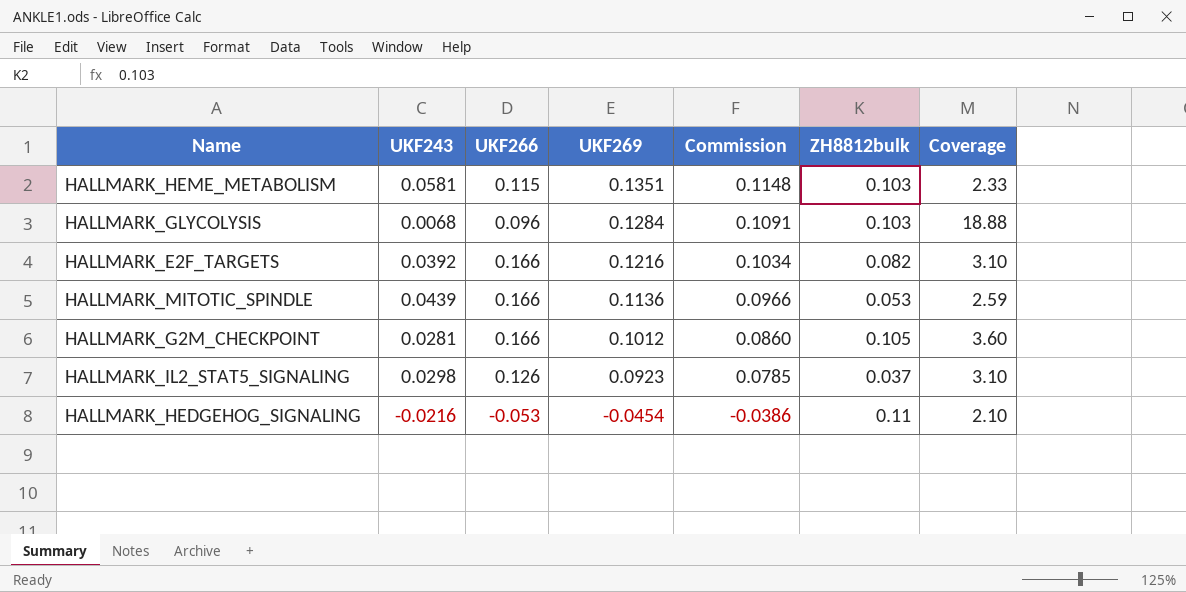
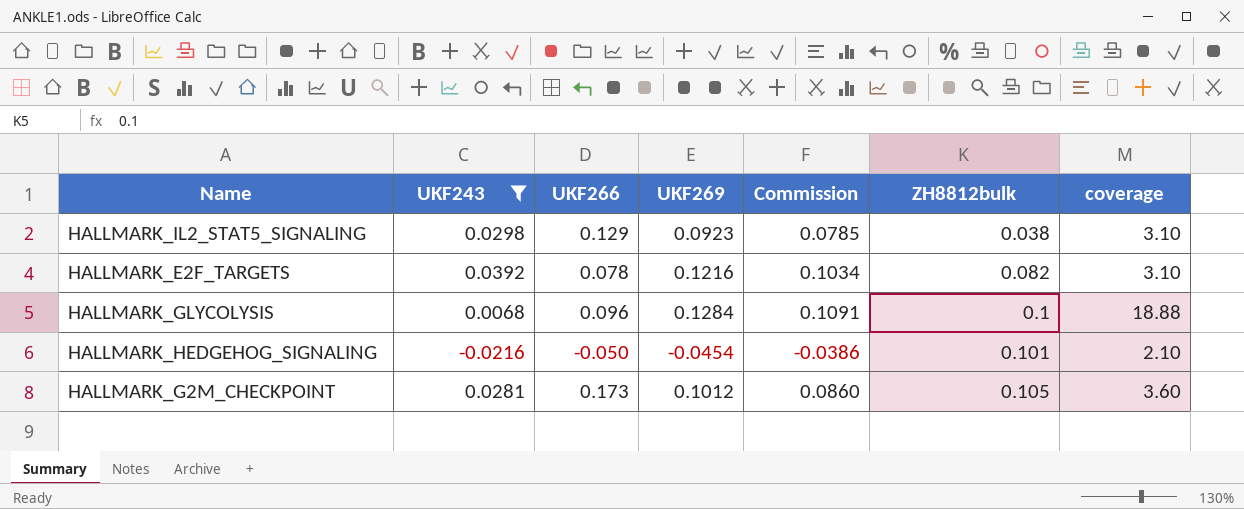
filter: none -> UKF243 <= 0.0392
row order: UKF269 descending -> ZH8812bulk ascending
column name: Coverage -> coverage
HALLMARK_IL2_STAT5_SIGNALING | UKF266: 0.126 -> 0.129
HALLMARK_IL2_STAT5_SIGNALING | ZH8812bulk: 0.037 -> 0.038
HALLMARK_E2F_TARGETS | UKF266: 0.166 -> 0.078
HALLMARK_GLYCOLYSIS | ZH8812bulk: 0.103 -> 0.1
HALLMARK_HEDGEHOG_SIGNALING | UKF266: -0.053 -> -0.050
HALLMARK_HEDGEHOG_SIGNALING | ZH8812bulk: 0.11 -> 0.101
HALLMARK_G2M_CHECKPOINT | UKF266: 0.166 -> 0.173

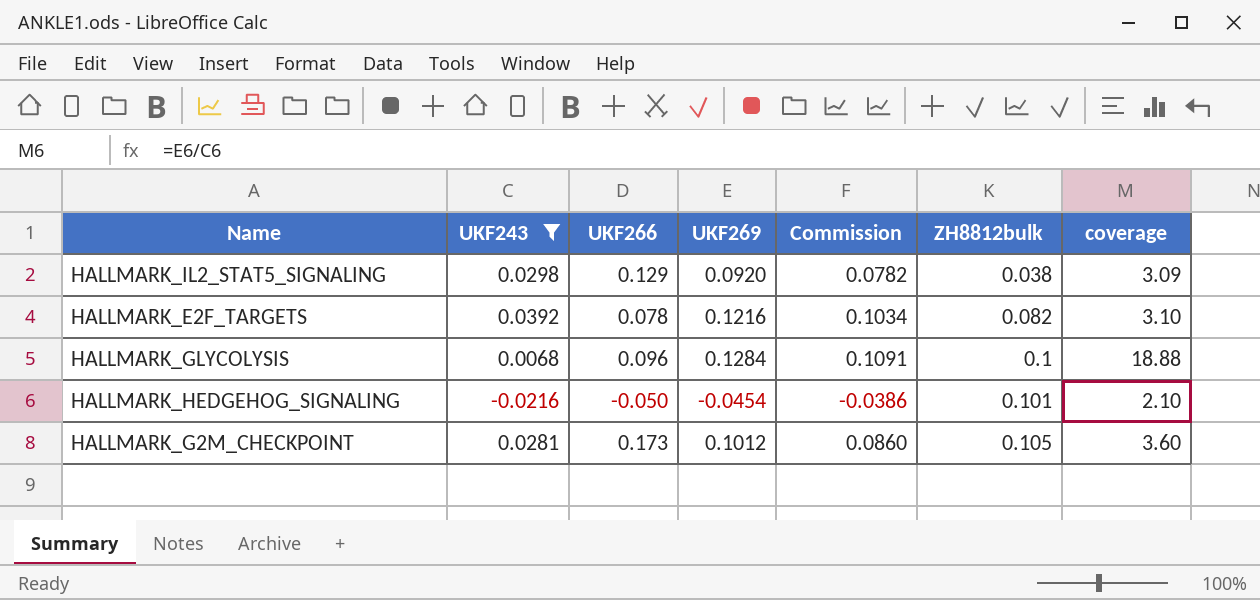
HALLMARK_IL2_STAT5_SIGNALING | UKF269: 0.0923 -> 0.0920
HALLMARK_IL2_STAT5_SIGNALING | Commission: 0.0785 -> 0.0782
HALLMARK_IL2_STAT5_SIGNALING | coverage: 3.10 -> 3.09

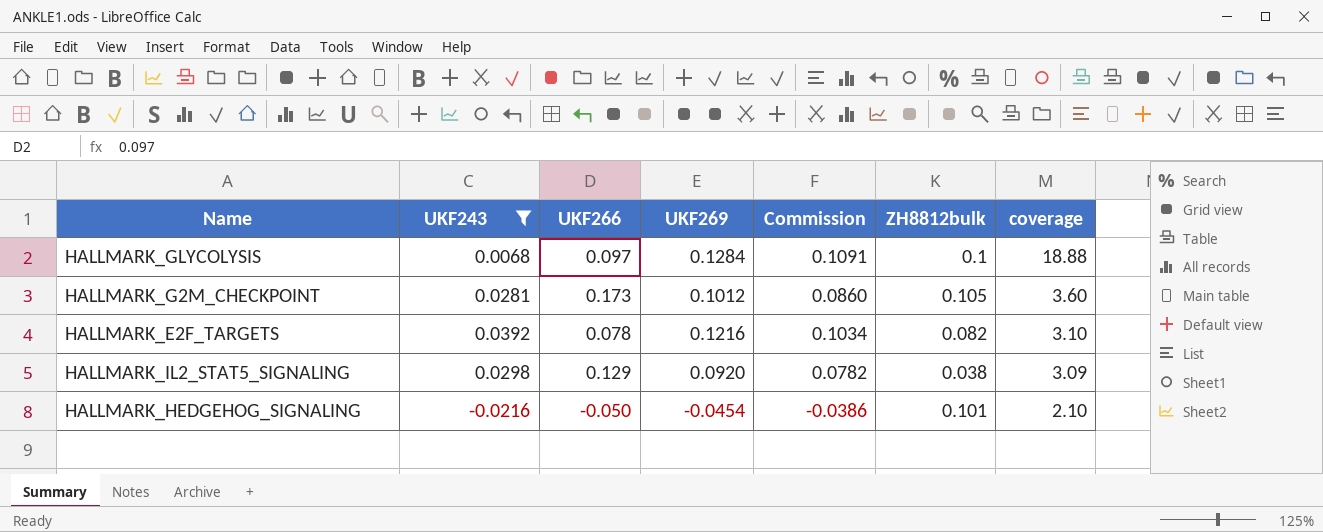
row order: ZH8812bulk ascending -> coverage descending
HALLMARK_GLYCOLYSIS | UKF266: 0.096 -> 0.097

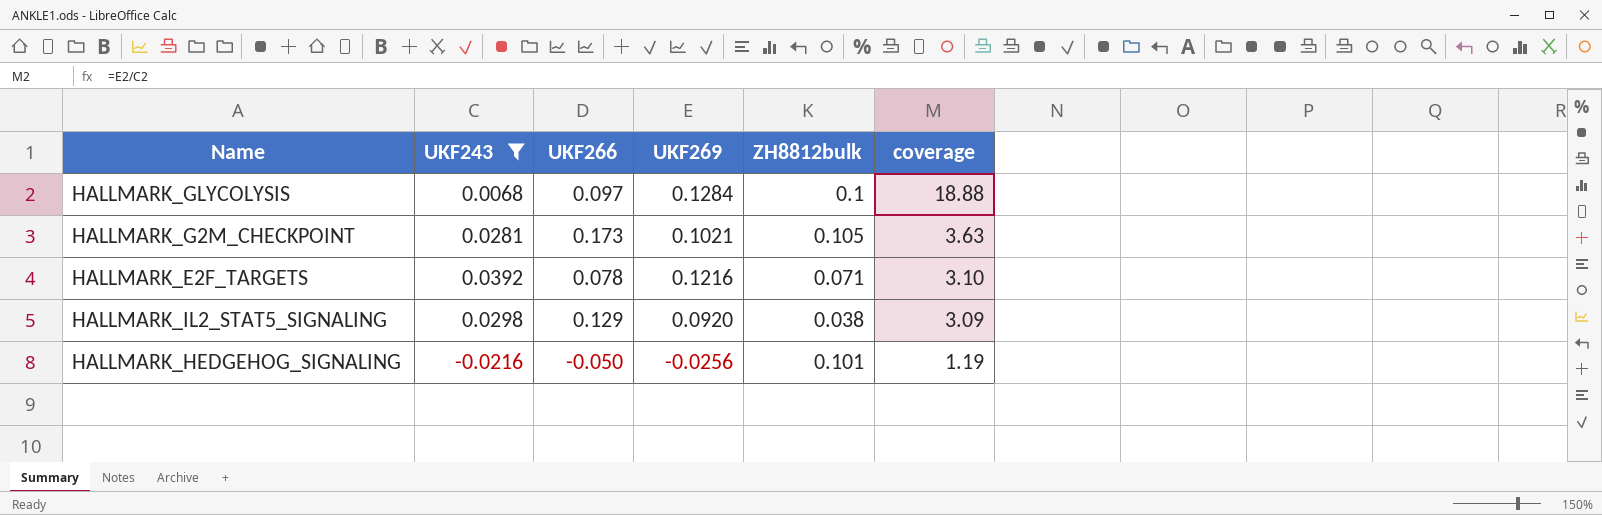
column Commission | formula: [UKF269] * 0.85 -> none
HALLMARK_G2M_CHECKPOINT | UKF269: 0.1012 -> 0.1021
HALLMARK_G2M_CHECKPOINT | coverage: 3.60 -> 3.63
HALLMARK_E2F_TARGETS | ZH8812bulk: 0.082 -> 0.071
HALLMARK_HEDGEHOG_SIGNALING | UKF269: -0.0454 -> -0.0256
HALLMARK_HEDGEHOG_SIGNALING | coverage: 2.10 -> 1.19

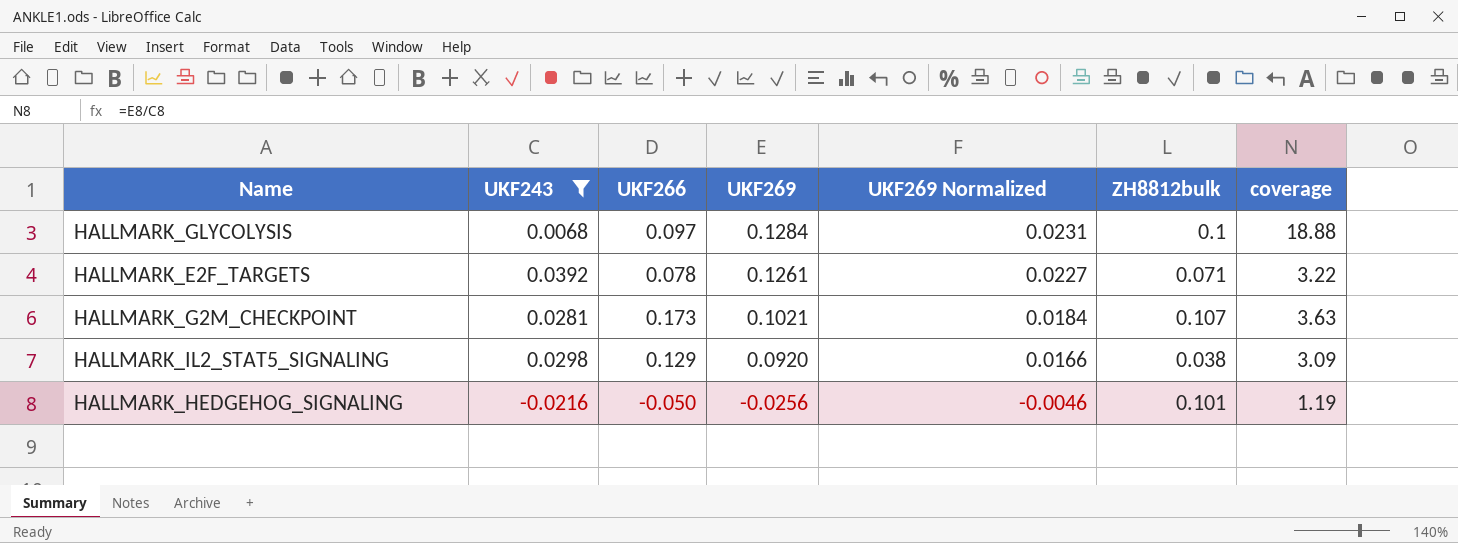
row order: coverage descending -> UKF269 descending
column UKF269 Normalized | formula: none -> [UKF269] * 0.18
HALLMARK_E2F_TARGETS | UKF269: 0.1216 -> 0.1261
HALLMARK_E2F_TARGETS | coverage: 3.10 -> 3.22
HALLMARK_G2M_CHECKPOINT | ZH8812bulk: 0.105 -> 0.107

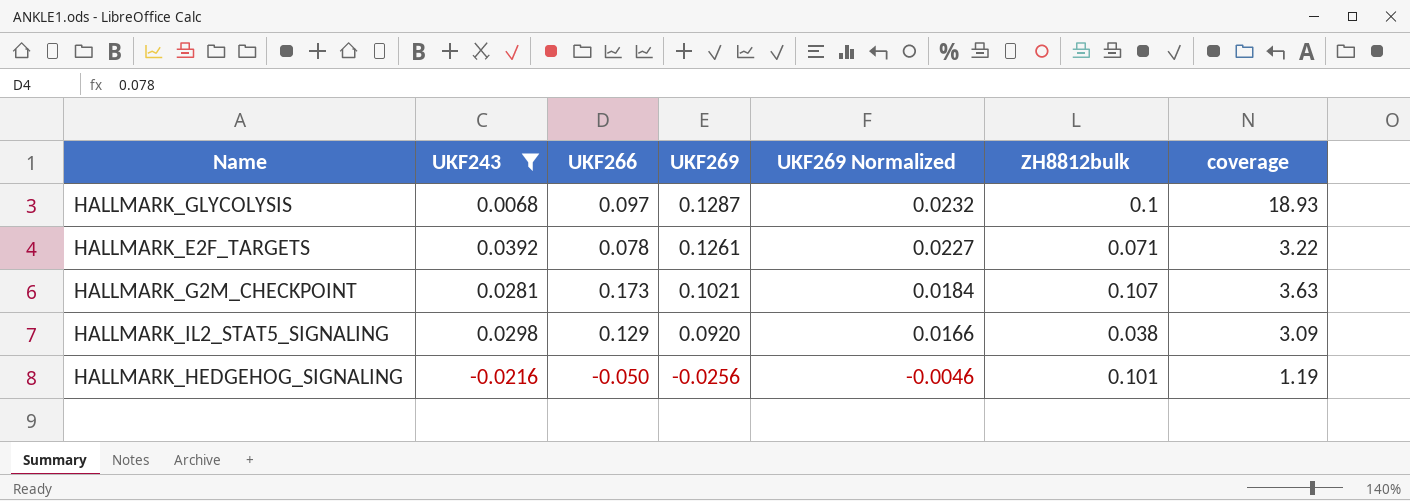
HALLMARK_GLYCOLYSIS | UKF269: 0.1284 -> 0.1287
HALLMARK_GLYCOLYSIS | UKF269 Normalized: 0.0231 -> 0.0232
HALLMARK_GLYCOLYSIS | coverage: 18.88 -> 18.93

